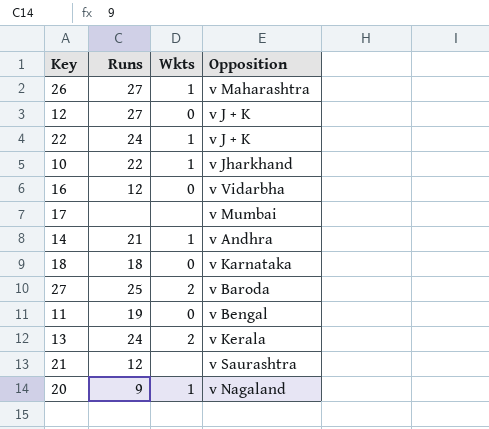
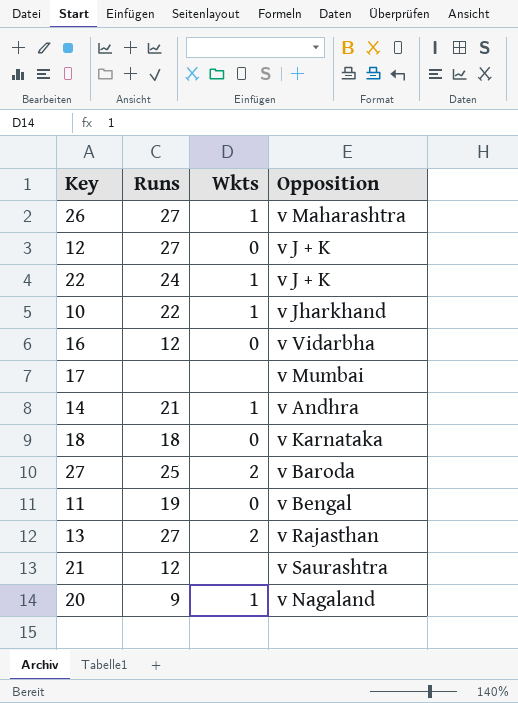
13 | Runs: 24 -> 27
13 | Opposition: v Kerala -> v Rajasthan

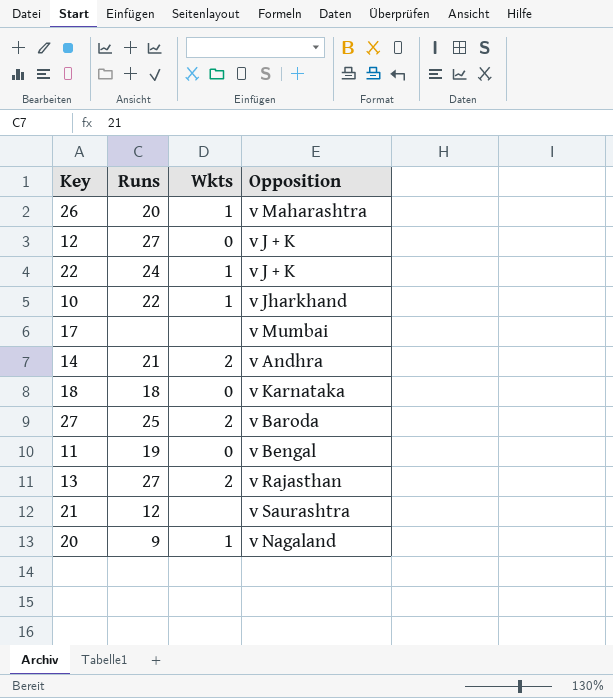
row 16: 12 | 0 | v Vidarbha -> none
26 | Runs: 27 -> 20
14 | Wkts: 1 -> 2

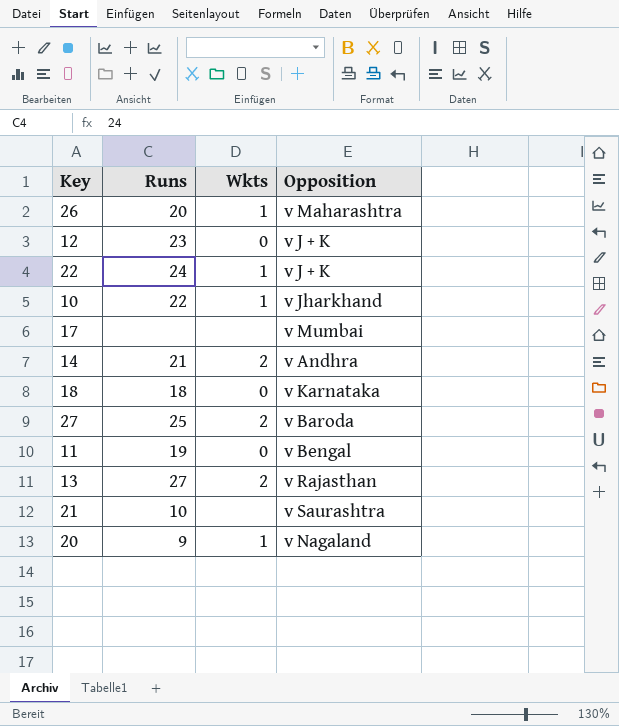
12 | Runs: 27 -> 23
21 | Runs: 12 -> 10

